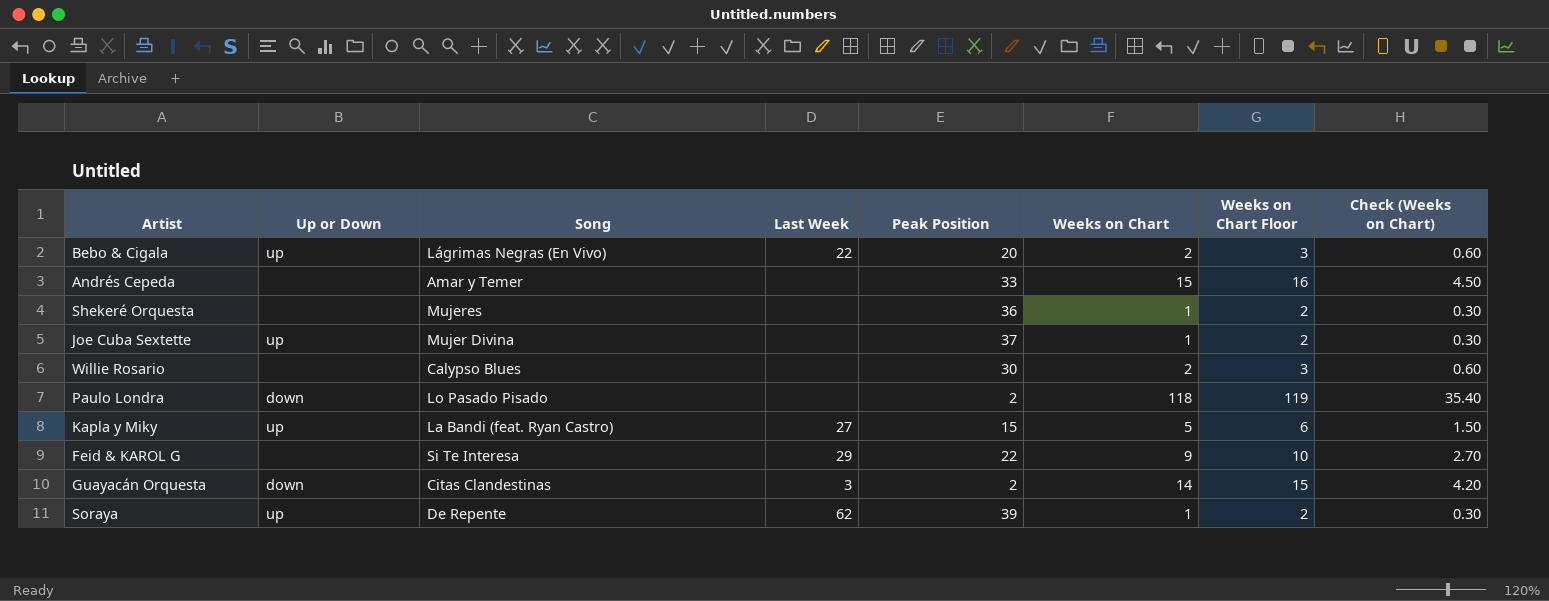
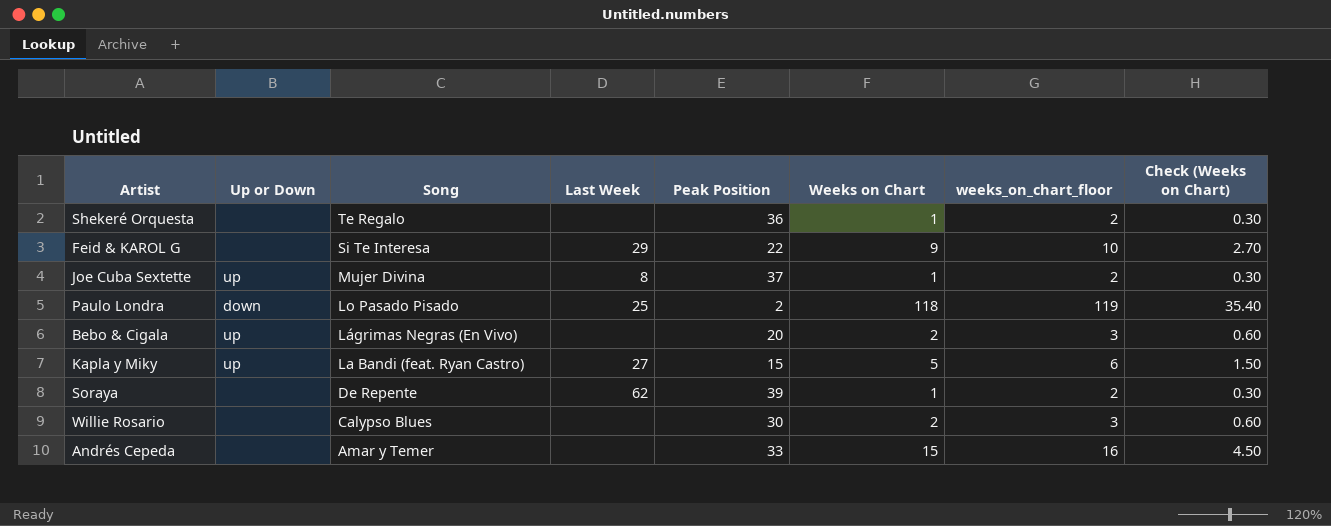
row order: none -> Song descending
column name: Weeks on Chart Floor -> weeks_on_chart_floor
row Guayacán Orquesta: down | Citas Clandestinas | 3 | 2 | 14 | 15 | 4.20 -> none
Shekeré Orquesta | Song: Mujeres -> Te Regalo
Joe Cuba Sextette | Last Week: none -> 8
Paulo Londra | Last Week: none -> 25
Bebo & Cigala | Last Week: 22 -> none
Soraya | Up or Down: up -> none

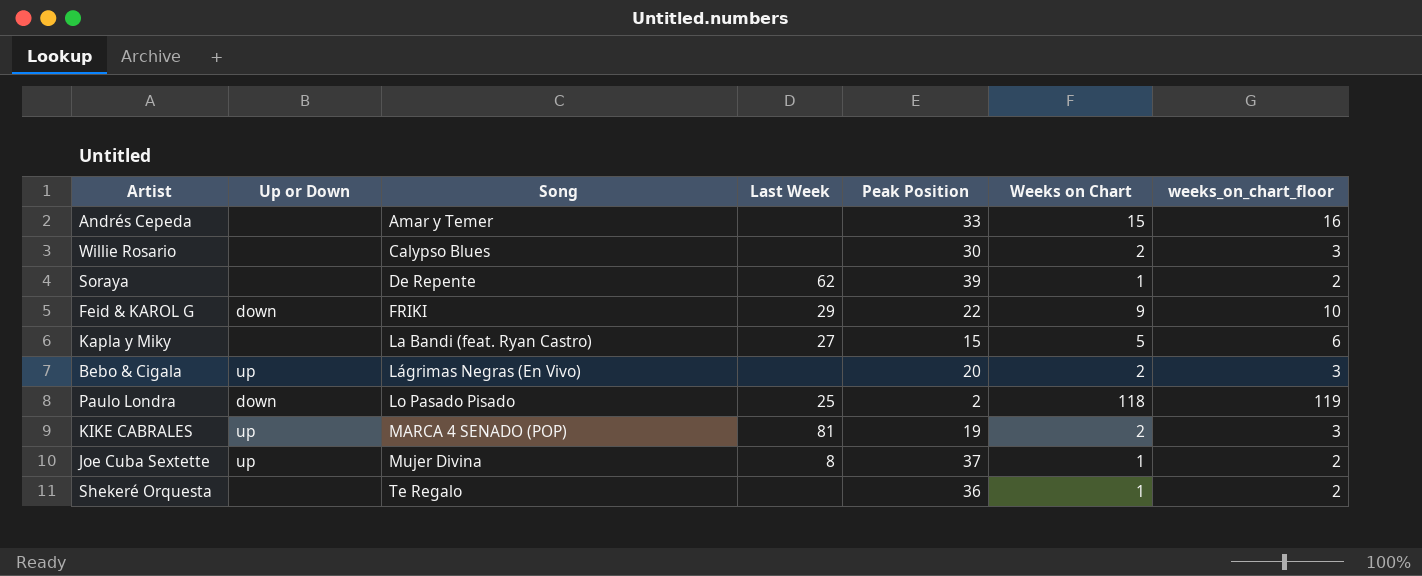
row order: Song descending -> Song ascending
column Check (Weeks on Chart) | formula: [Weeks on Chart] * 0.3 -> none
Feid & KAROL G | Up or Down: none -> down
Feid & KAROL G | Song: Si Te Interesa -> FRIKI
Kapla y Miky | Up or Down: up -> none
row KIKE CABRALES: none -> up | MARCA 4 SENADO (POP) | 81 | 19 | 2 | 3

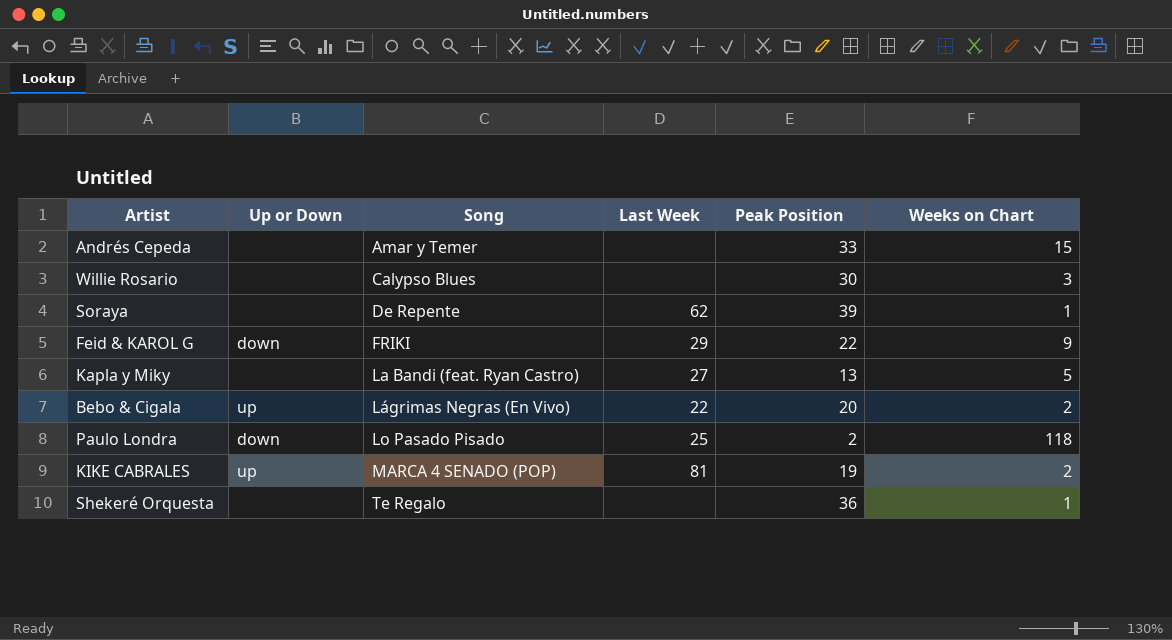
column weeks_on_chart_floor | formula: [Weeks on Chart] + 1 -> none
row Joe Cuba Sextette: up | Mujer Divina | 8 | 37 | 1 | 2 -> none
Willie Rosario | Weeks on Chart: 2 -> 3
Kapla y Miky | Peak Position: 15 -> 13
Bebo & Cigala | Last Week: none -> 22

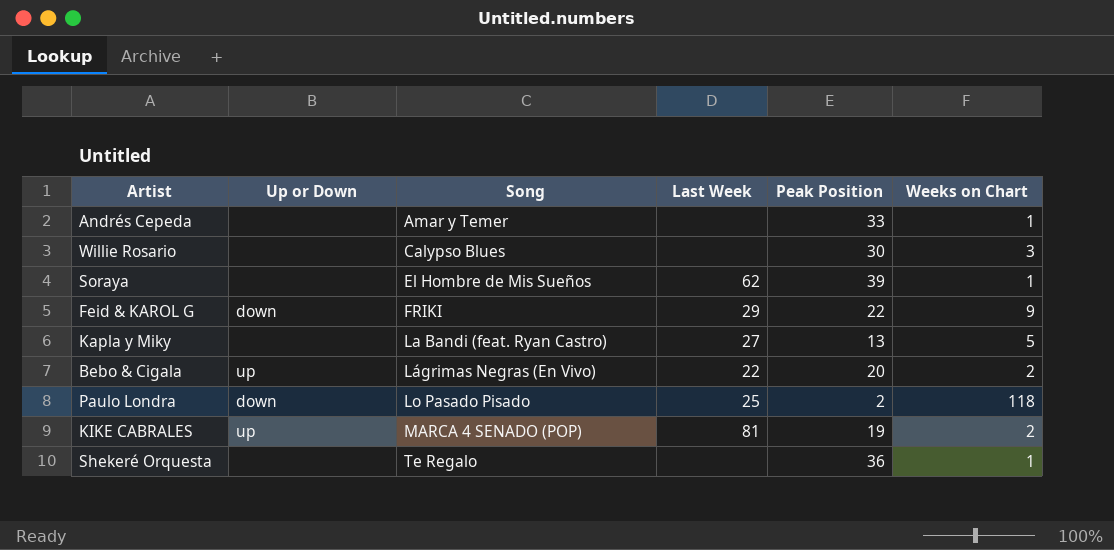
Andrés Cepeda | Weeks on Chart: 15 -> 1
Soraya | Song: De Repente -> El Hombre de Mis Sueños

